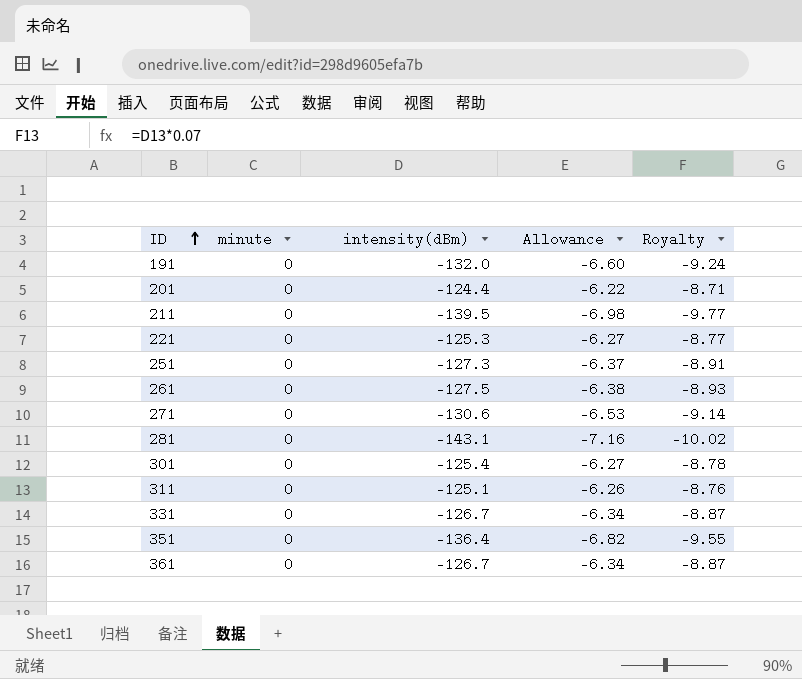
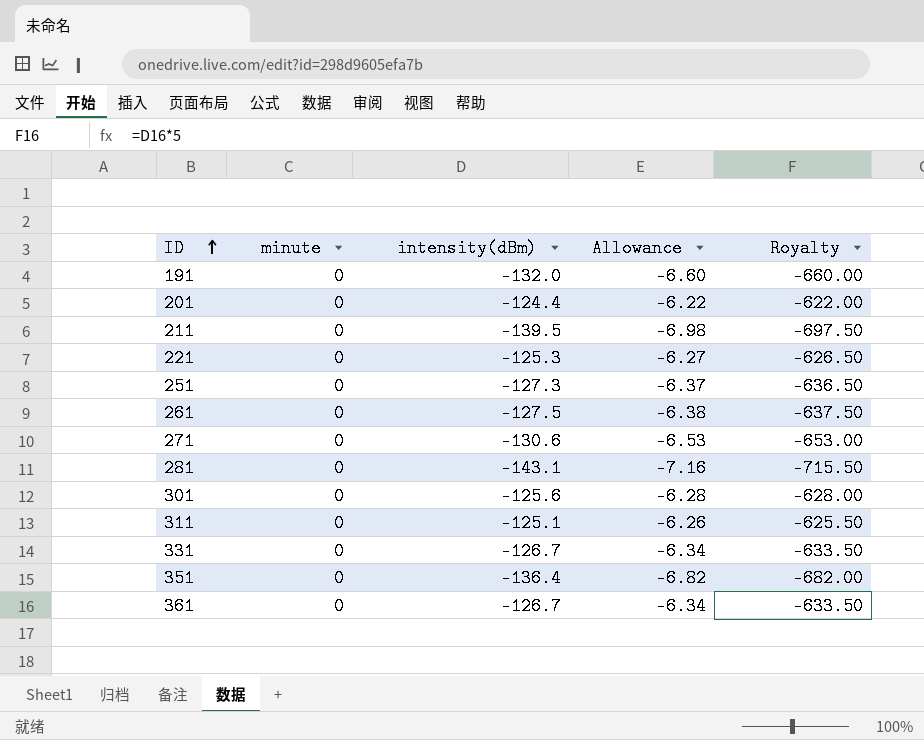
column Royalty | formula: [intensity(dBm)] * 0.07 -> [intensity(dBm)] * 5
301 | intensity(dBm): -125.4 -> -125.6
301 | Allowance: -6.27 -> -6.28

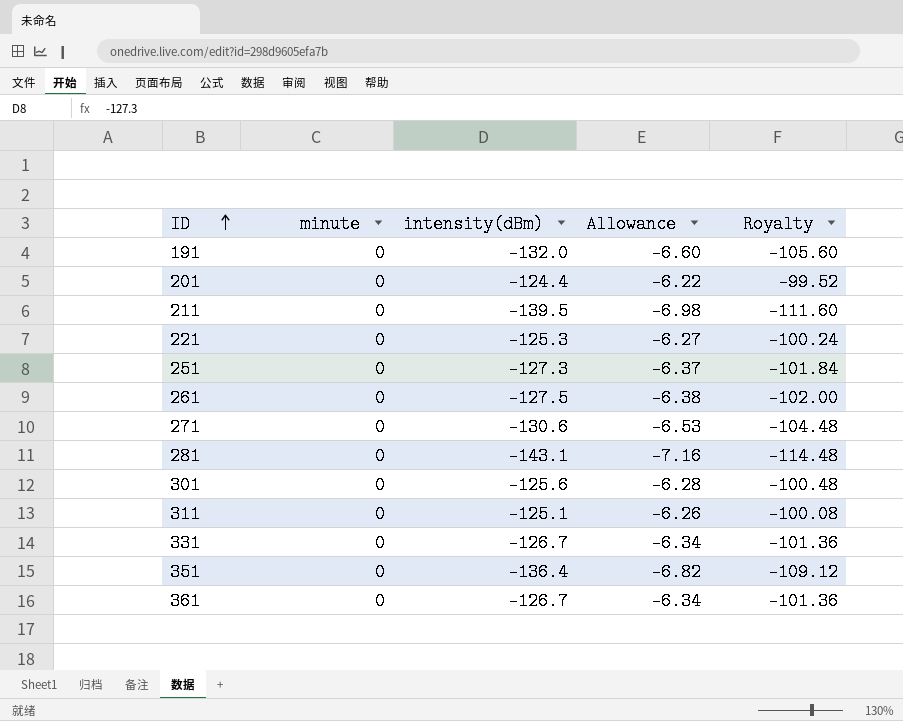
column Royalty | formula: [intensity(dBm)] * 5 -> [intensity(dBm)] * 0.8

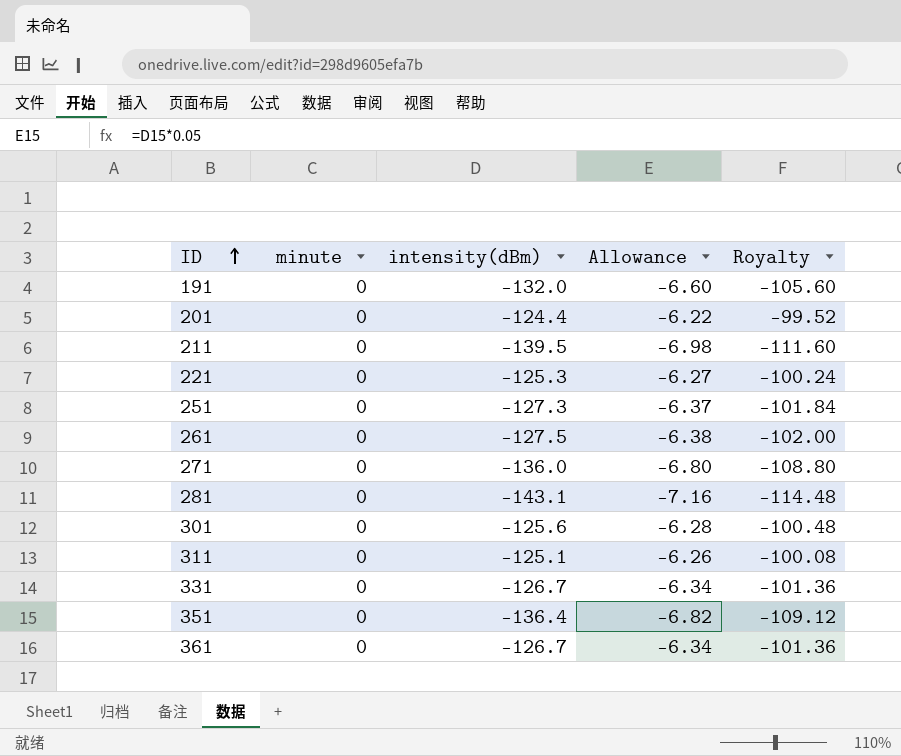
271 | intensity(dBm): -130.6 -> -136.0
271 | Allowance: -6.53 -> -6.80
271 | Royalty: -104.48 -> -108.80

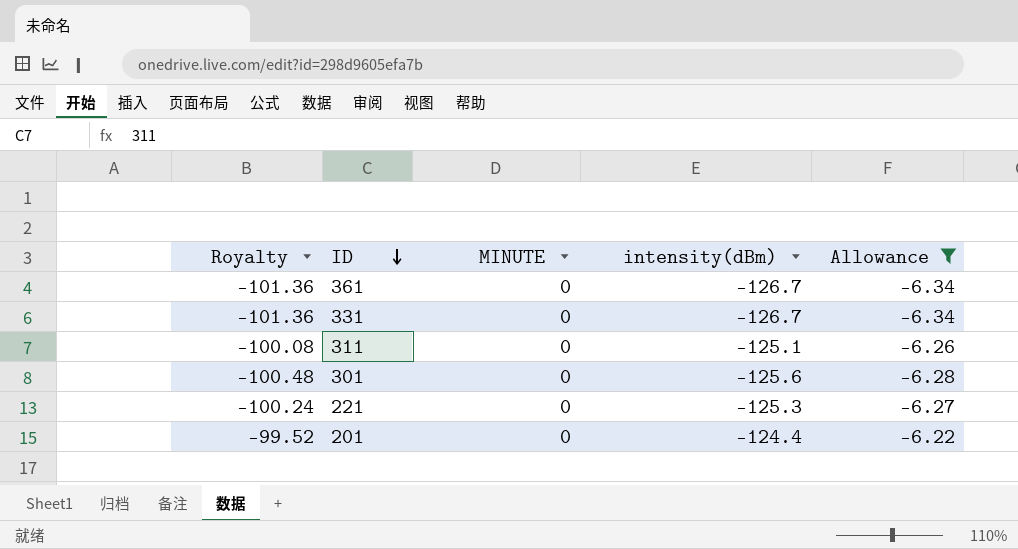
filter: none -> Allowance >= -6.34
row order: ID ascending -> ID descending
column Royalty | position: 5 -> 1
column name: minute -> MINUTE

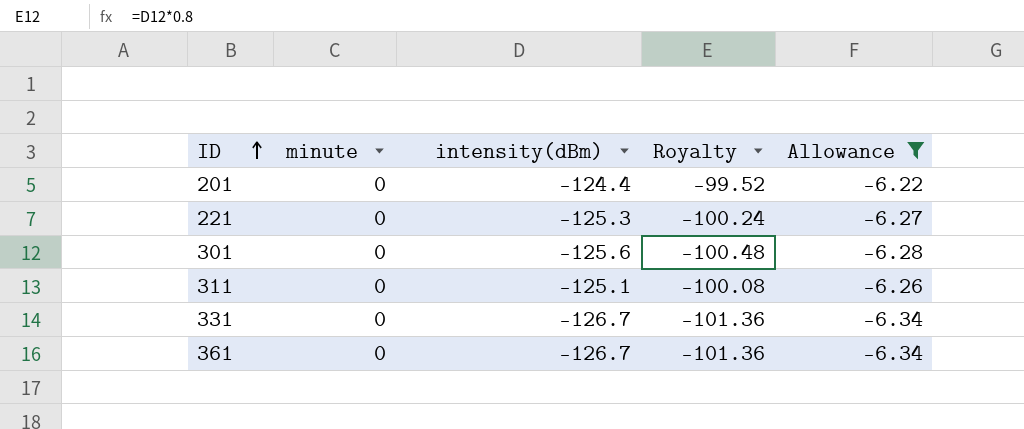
row order: ID descending -> ID ascending
column name: MINUTE -> minute
column Royalty | position: 1 -> 4

